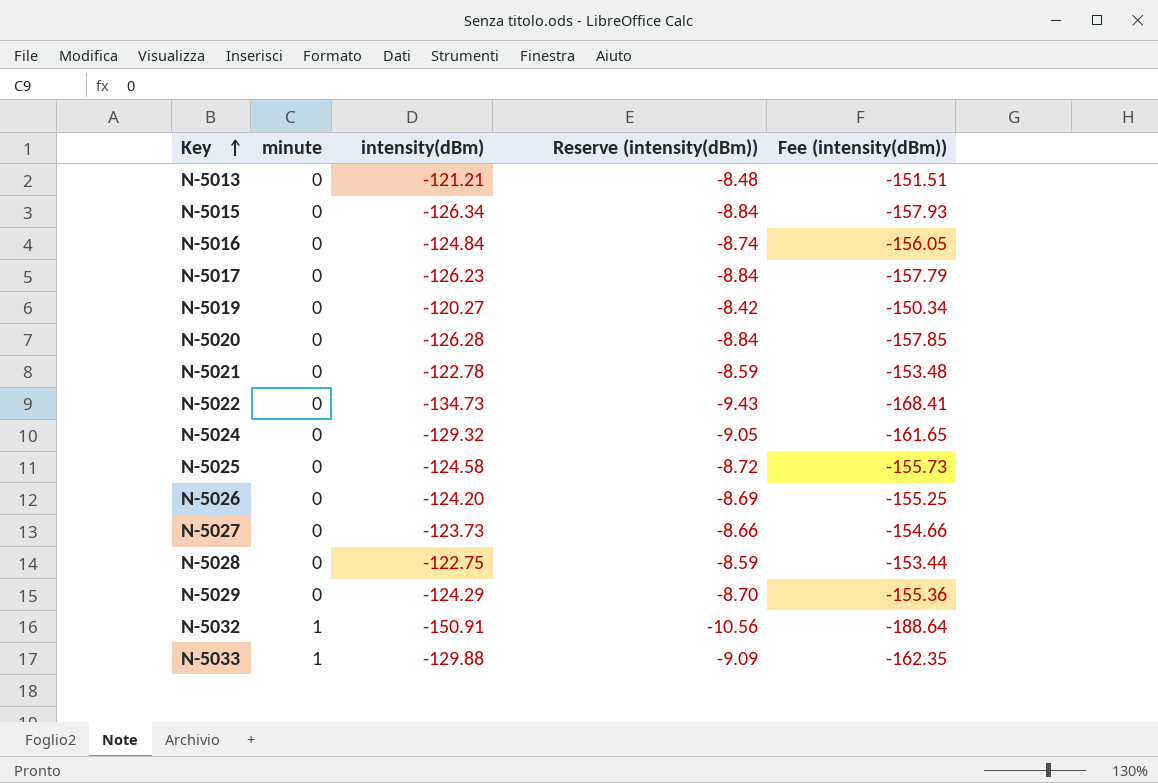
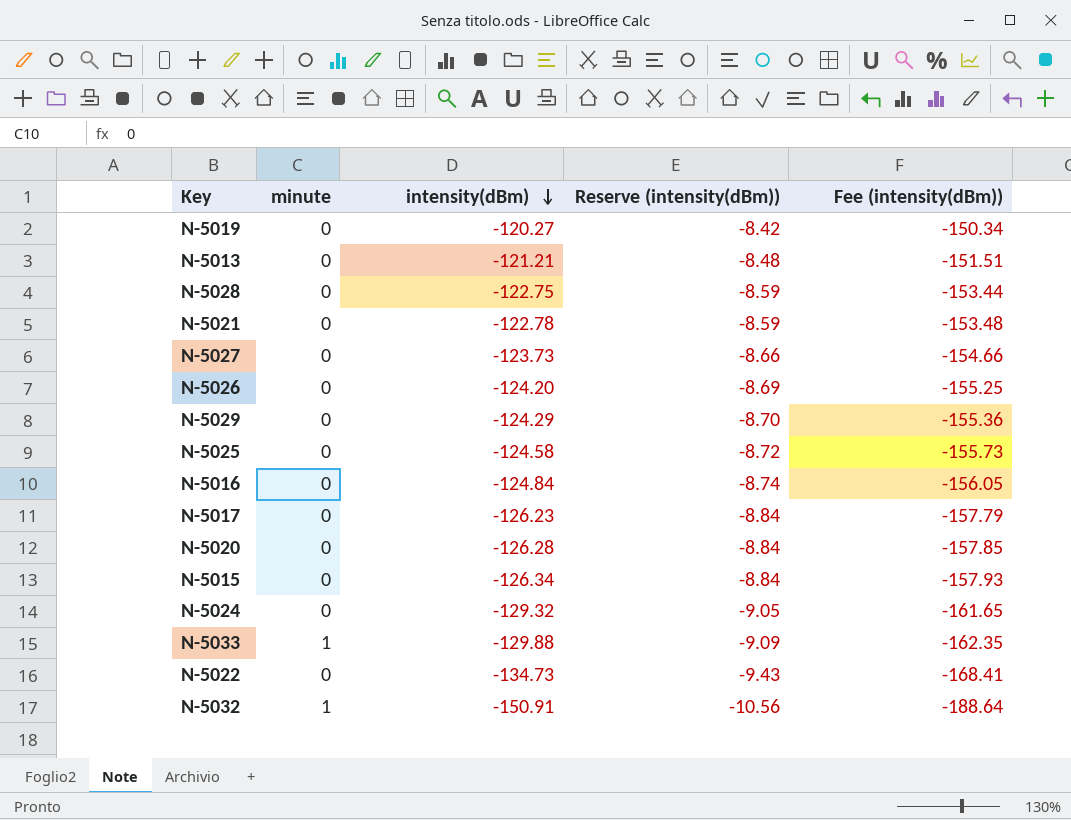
row order: Key ascending -> intensity(dBm) descending

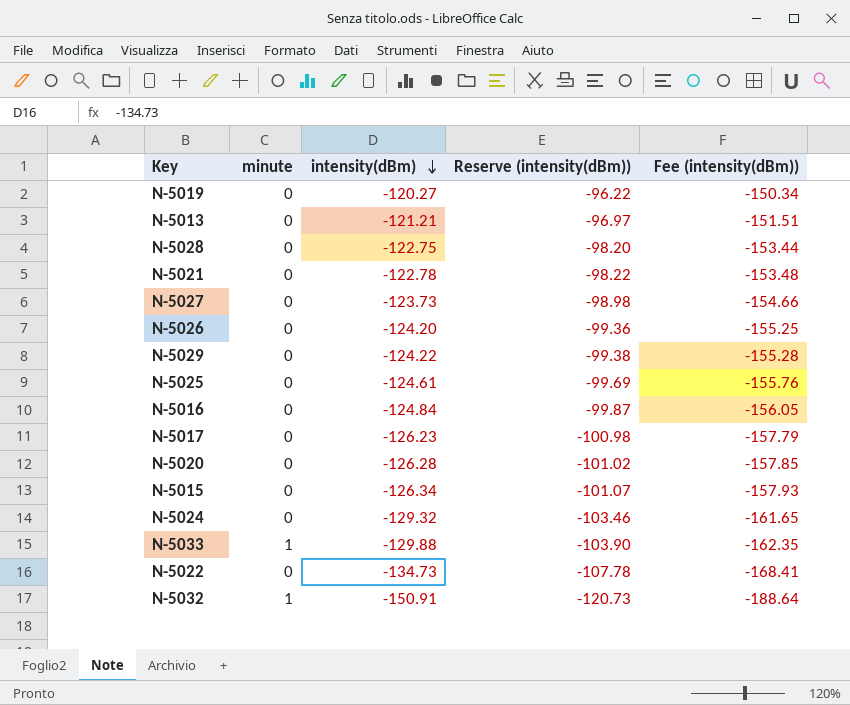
column Reserve (intensity(dBm)) | formula: [intensity(dBm)] * 0.07 -> [intensity(dBm)] * 0.8
N-5029 | intensity(dBm): -124.29 -> -124.22
N-5029 | Fee (intensity(dBm)): -155.36 -> -155.28
N-5025 | intensity(dBm): -124.58 -> -124.61
N-5025 | Fee (intensity(dBm)): -155.73 -> -155.76

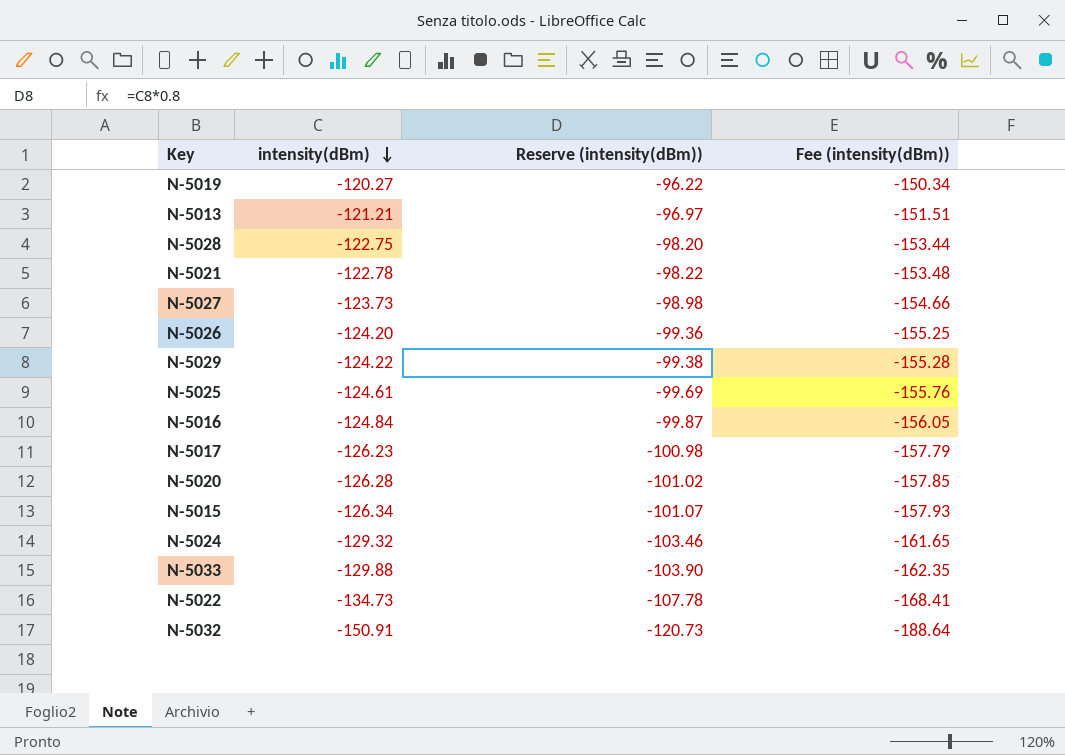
column minute | position: 2 -> none

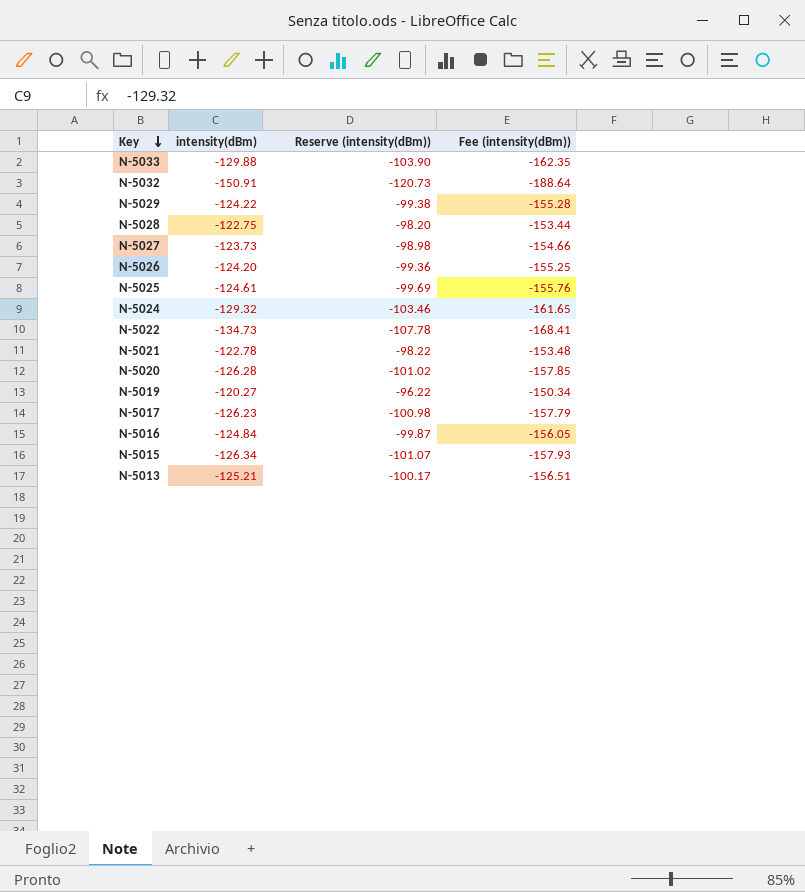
row order: intensity(dBm) descending -> Key descending
N-5013 | intensity(dBm): -121.21 -> -125.21
N-5013 | Reserve (intensity(dBm)): -96.97 -> -100.17
N-5013 | Fee (intensity(dBm)): -151.51 -> -156.51

